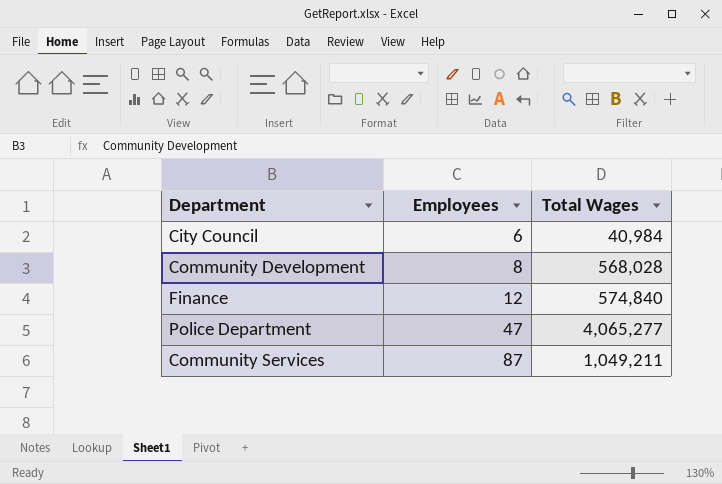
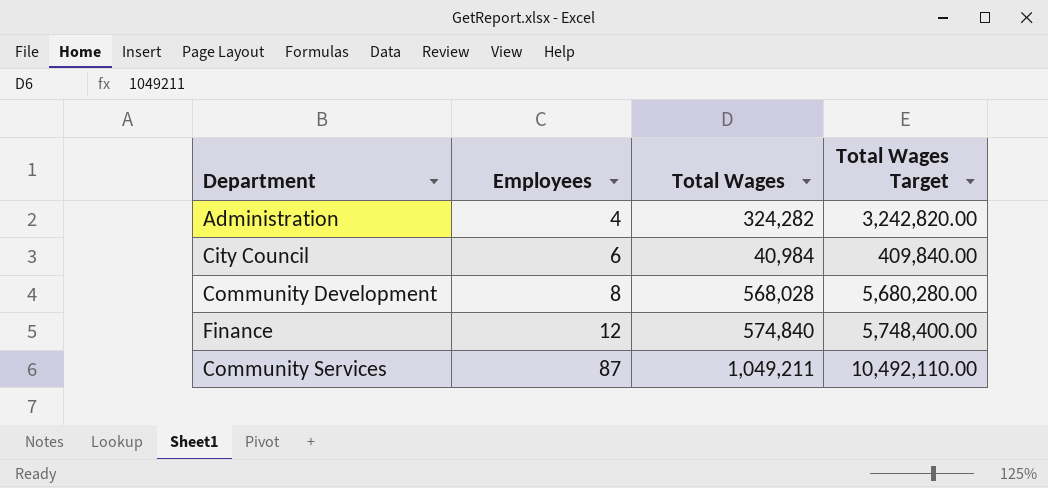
column Total Wages Target | formula: none -> [Total Wages] * 10
row Police Department: 47 | 4,065,277 -> none
row Administration: none -> 4 | 324,282 | 3,242,820.00

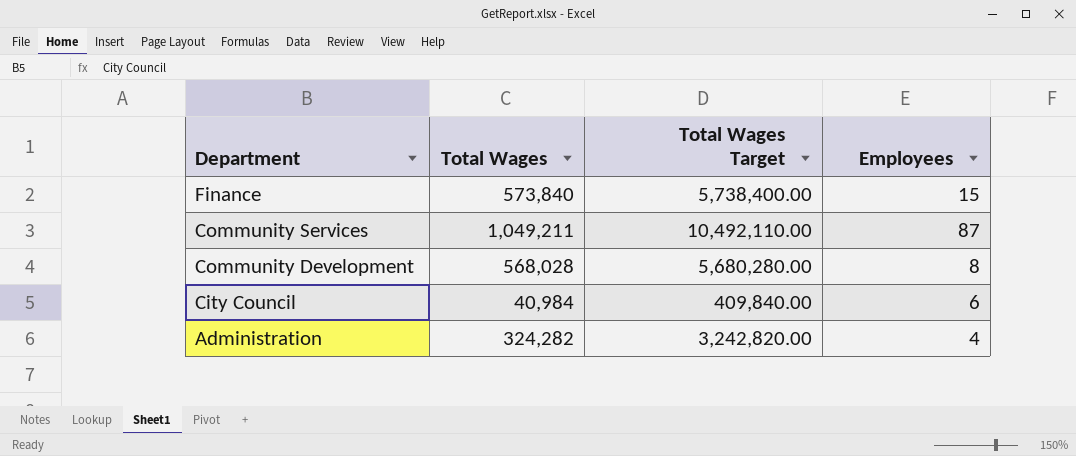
row order: Employees ascending -> Department descending
column Employees | position: 2 -> 4
Finance | Total Wages: 574,840 -> 573,840
Finance | Total Wages Target: 5,748,400.00 -> 5,738,400.00
Finance | Employees: 12 -> 15

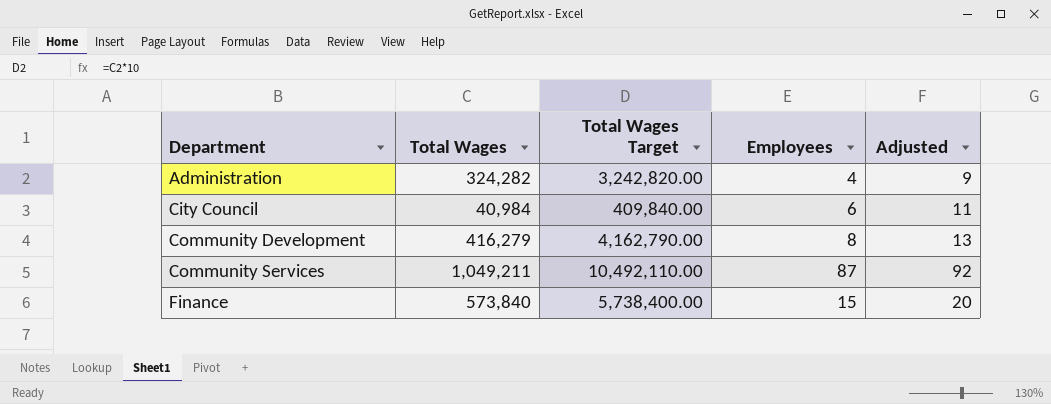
row order: Department descending -> Department ascending
column Adjusted | formula: none -> [Employees] + 5
Community Development | Total Wages: 568,028 -> 416,279
Community Development | Total Wages Target: 5,680,280.00 -> 4,162,790.00

